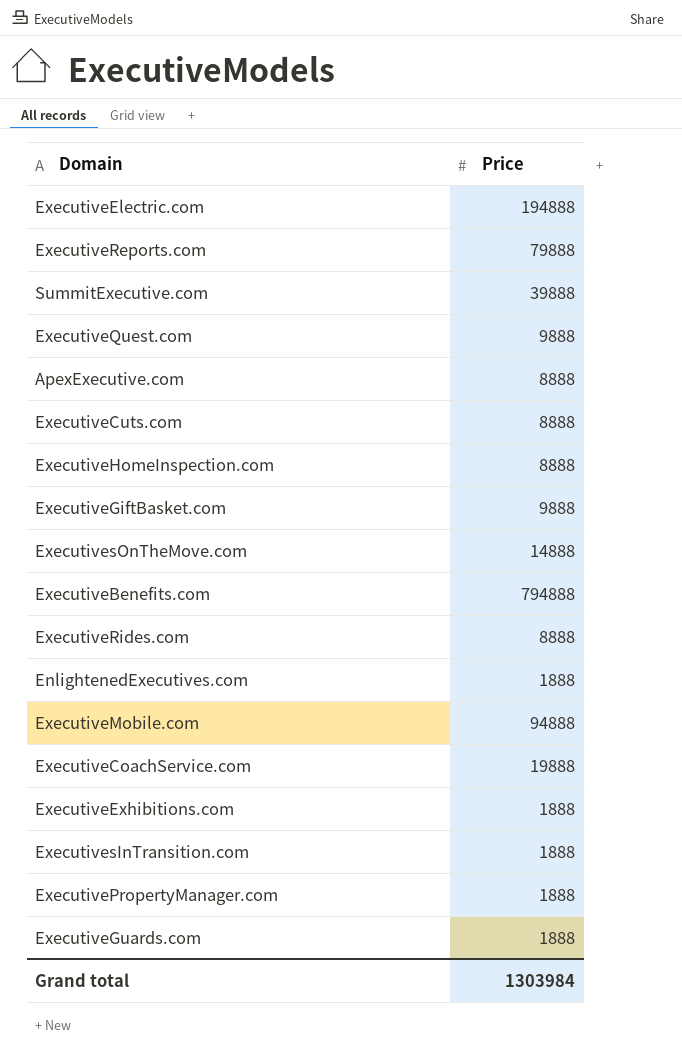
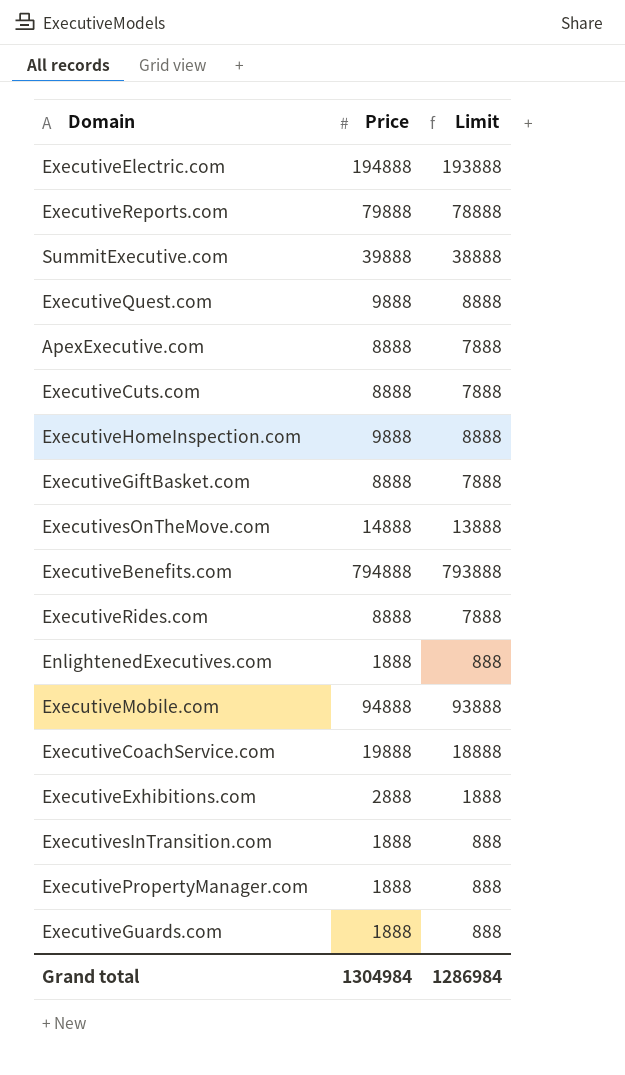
column Limit | formula: none -> [Price] - 1000
ExecutiveHomeInspection.com | Price: 8888 -> 9888
ExecutiveGiftBasket.com | Price: 9888 -> 8888
ExecutiveExhibitions.com | Price: 1888 -> 2888
Grand total | Price: 1303984 -> 1304984

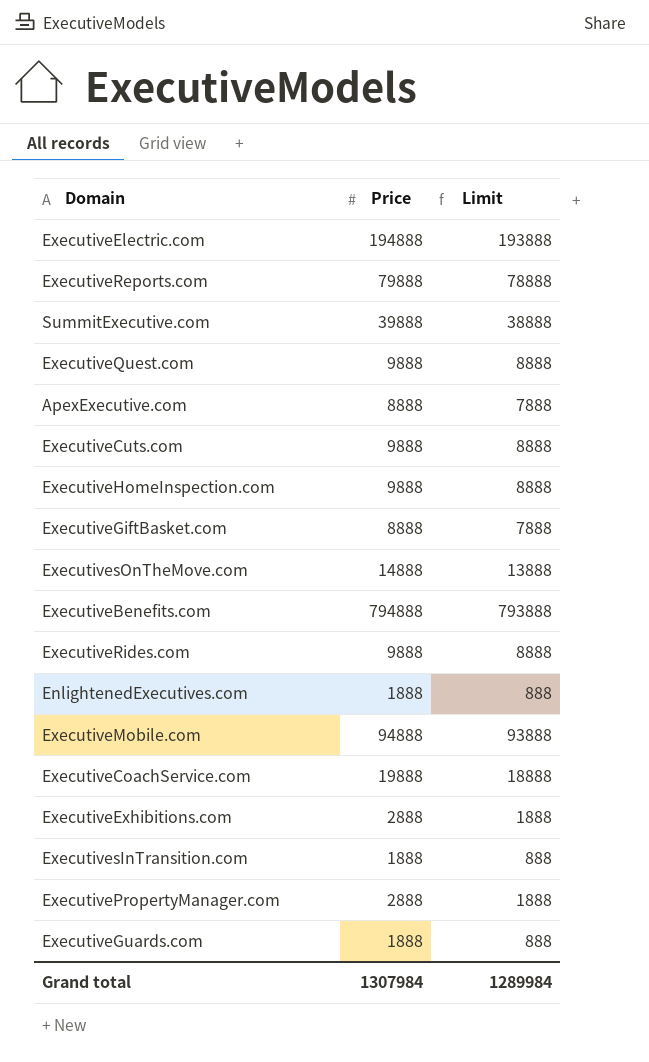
ExecutiveCuts.com | Price: 8888 -> 9888
ExecutiveCuts.com | Limit: 7888 -> 8888
ExecutiveRides.com | Price: 8888 -> 9888
ExecutiveRides.com | Limit: 7888 -> 8888
ExecutivePropertyManager.com | Price: 1888 -> 2888
ExecutivePropertyManager.com | Limit: 888 -> 1888
Grand total | Price: 1304984 -> 1307984
Grand total | Limit: 1286984 -> 1289984

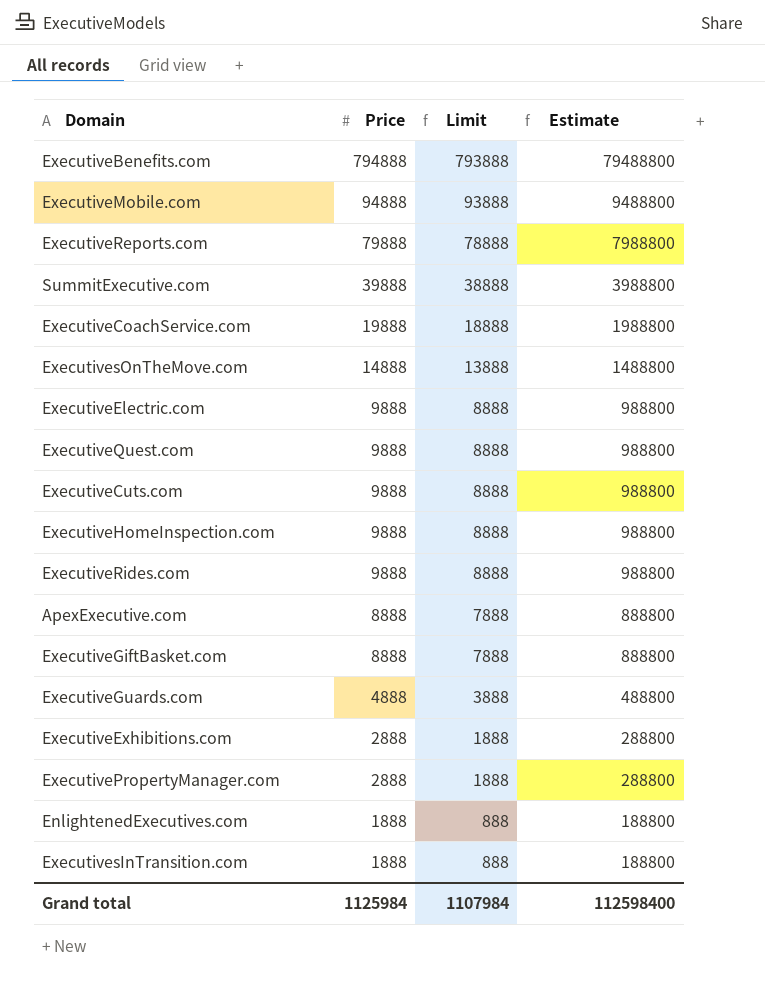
row order: none -> Price descending
column Estimate | formula: none -> [Price] * 100
ExecutiveElectric.com | Price: 194888 -> 9888
ExecutiveElectric.com | Limit: 193888 -> 8888
ExecutiveGuards.com | Price: 1888 -> 4888
ExecutiveGuards.com | Limit: 888 -> 3888
Grand total | Price: 1307984 -> 1125984
Grand total | Limit: 1289984 -> 1107984

